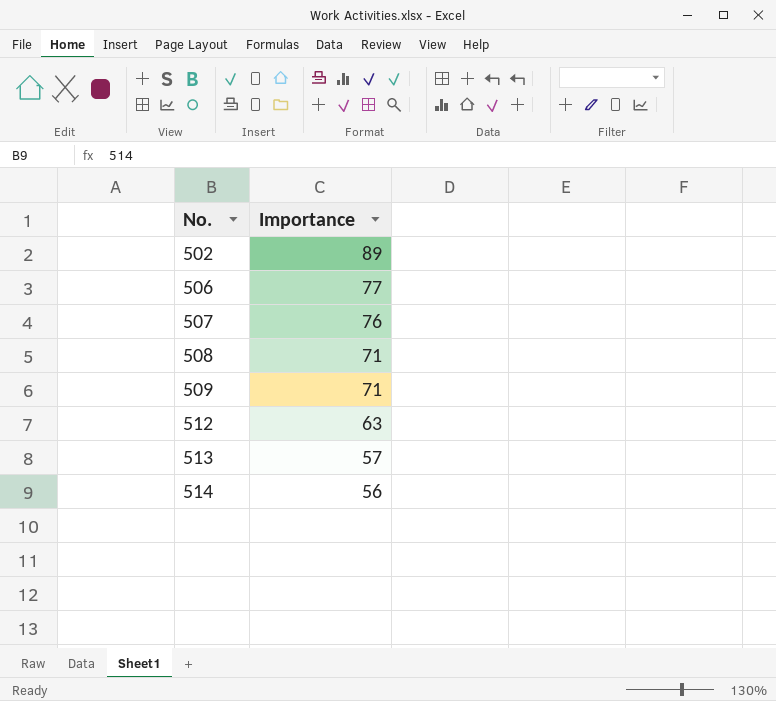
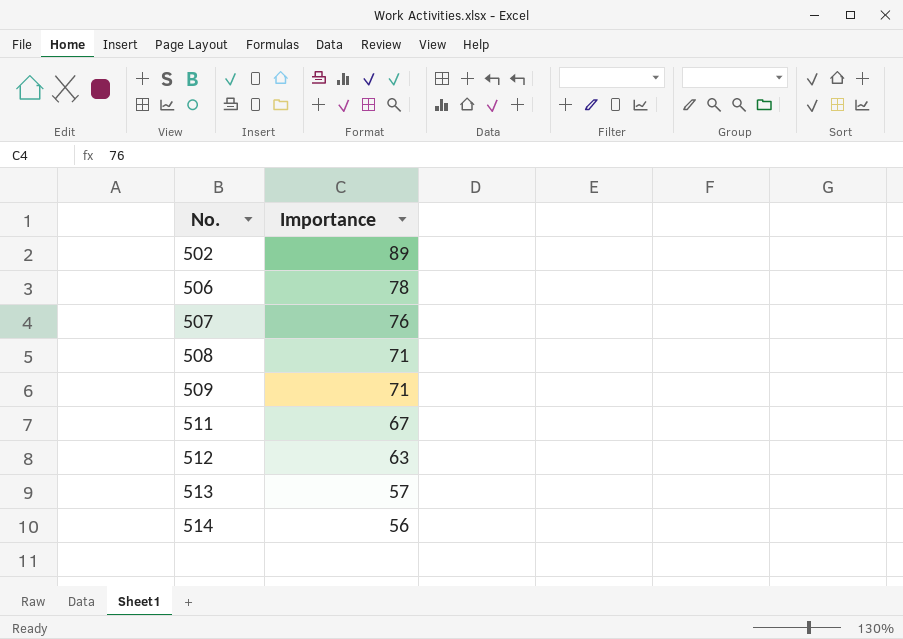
506 | Importance: 77 -> 78
row 511: none -> 67

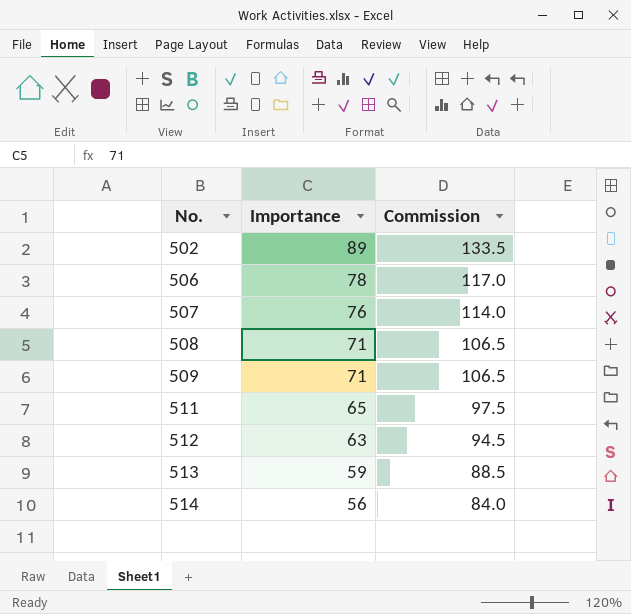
column Commission | formula: none -> [Importance] * 1.5
511 | Importance: 67 -> 65
513 | Importance: 57 -> 59

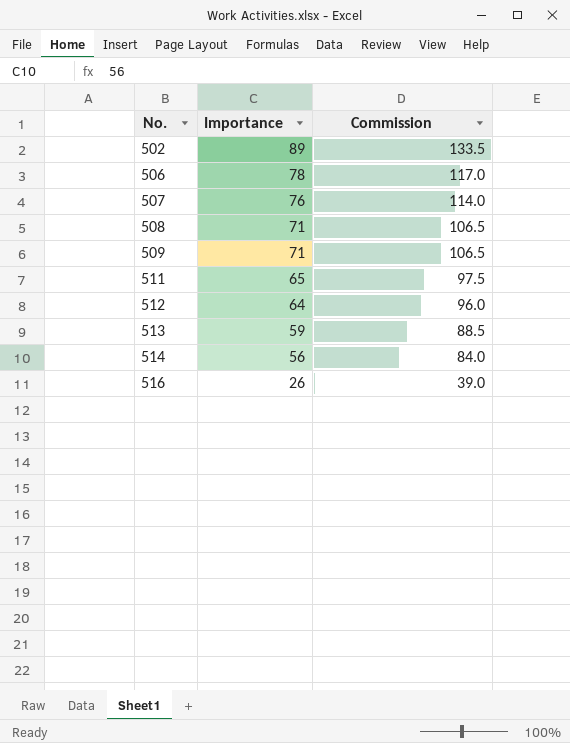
512 | Importance: 63 -> 64
512 | Commission: 94.5 -> 96.0
row 516: none -> 26 | 39.0

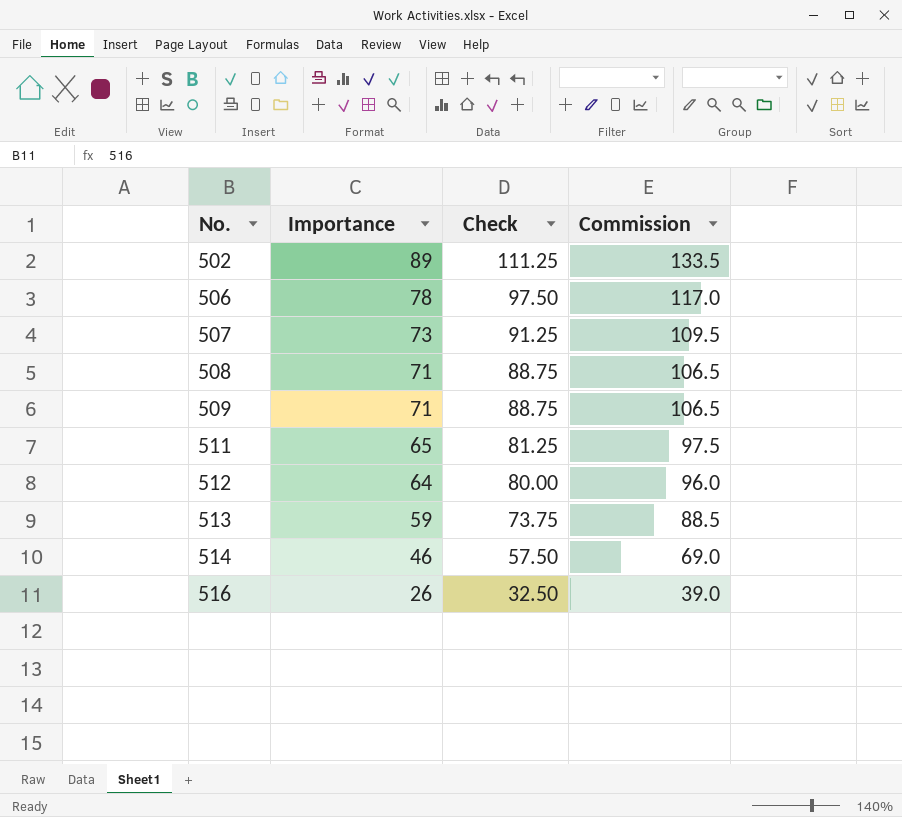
column Check | formula: none -> [Importance] * 1.25
507 | Importance: 76 -> 73
507 | Commission: 114.0 -> 109.5
514 | Importance: 56 -> 46
514 | Commission: 84.0 -> 69.0

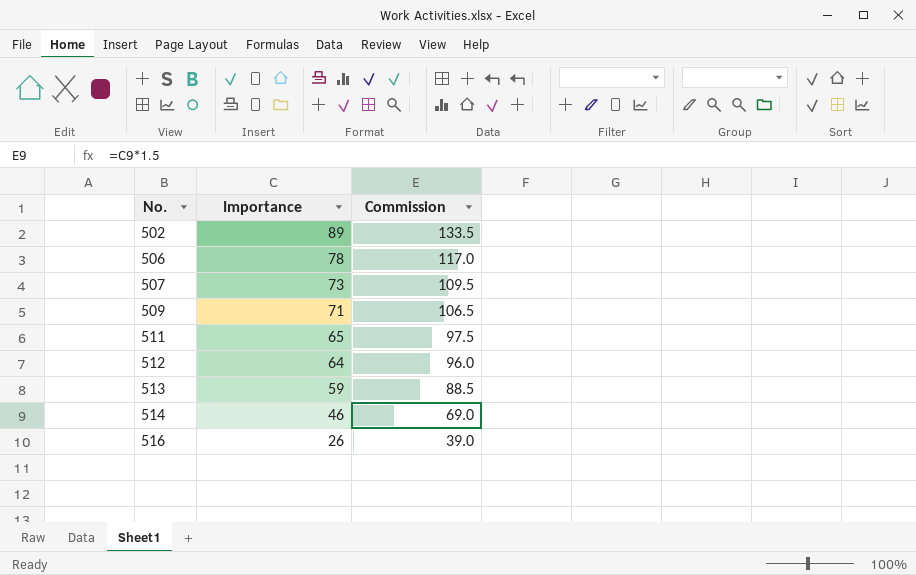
column Check | formula: [Importance] * 1.25 -> none
row 508: 71 | 88.75 | 106.5 -> none

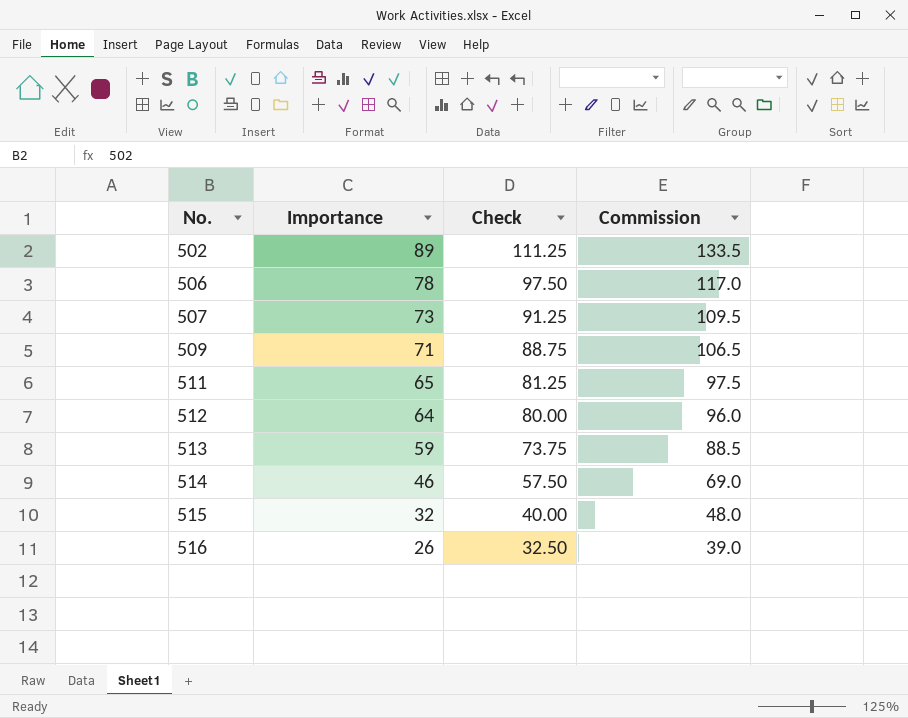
column Check | formula: none -> [Importance] * 1.25
row 515: none -> 32 | 40.00 | 48.0

